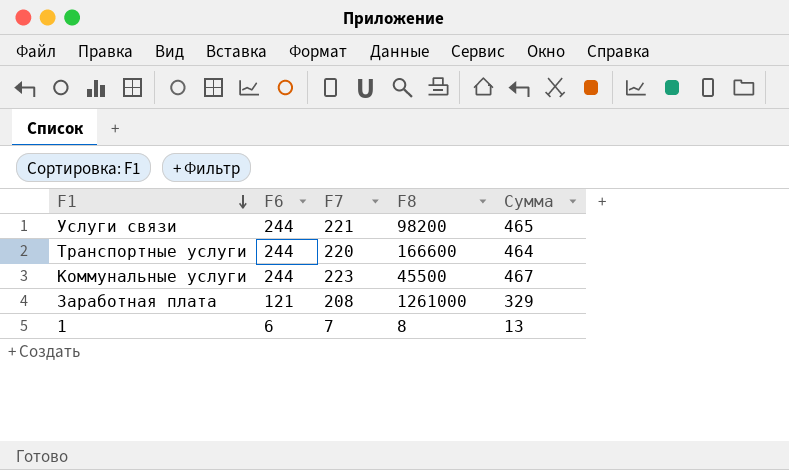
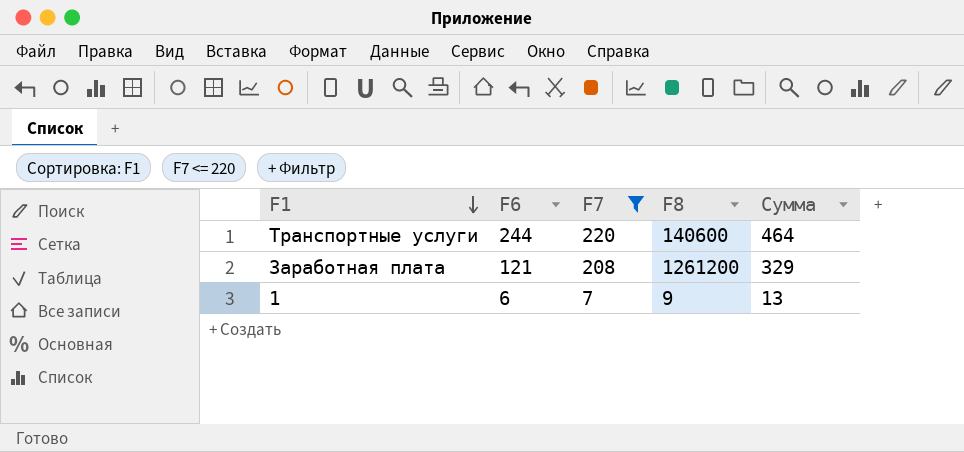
filter: none -> F7 <= 220
Транспортные услуги | F8: 166600 -> 140600
Заработная плата | F8: 1261000 -> 1261200
1 | F8: 8 -> 9

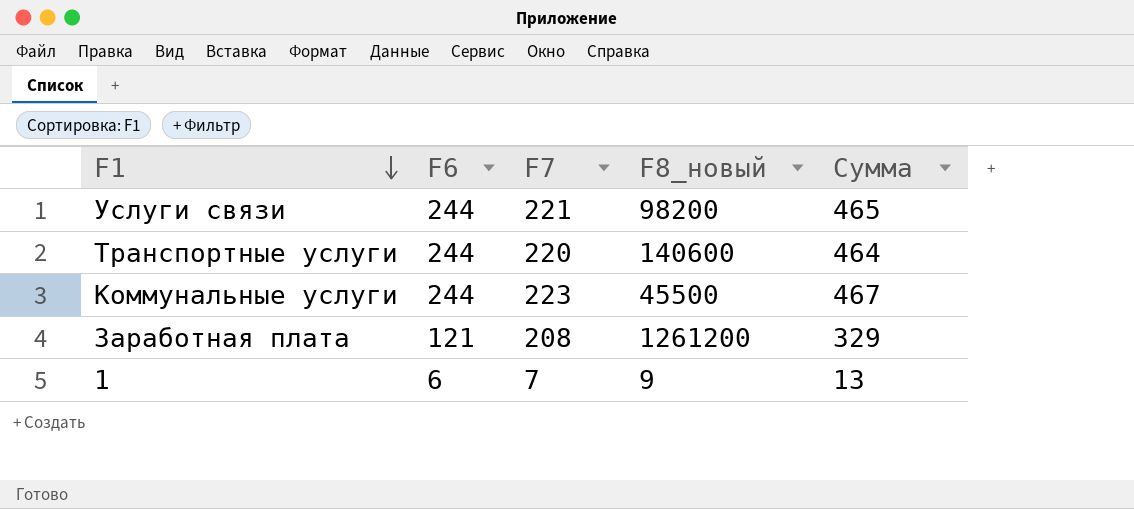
filter: F7 <= 220 -> none
column name: F8 -> F8_новый

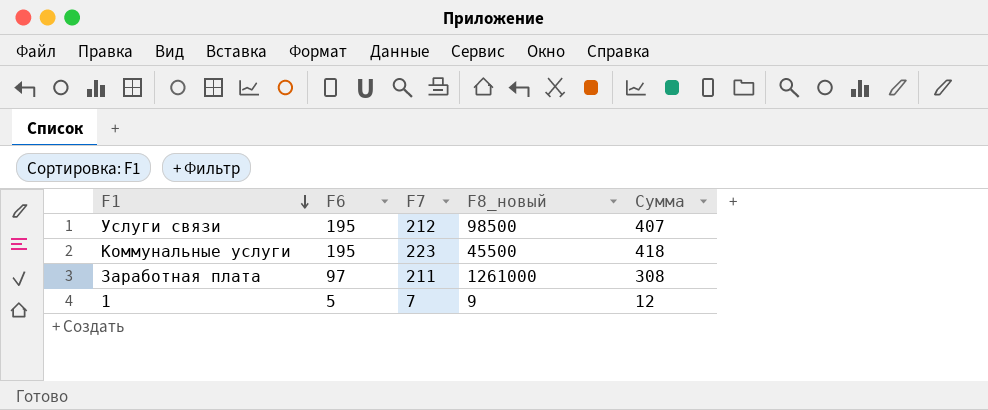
row Транспортные услуги: 244 | 220 | 140600 | 464 -> none
Услуги связи | F6: 244 -> 195
Услуги связи | F7: 221 -> 212
Услуги связи | F8_новый: 98200 -> 98500
Услуги связи | Сумма: 465 -> 407
Коммунальные услуги | F6: 244 -> 195
Коммунальные услуги | Сумма: 467 -> 418
Заработная плата | F6: 121 -> 97
Заработная плата | F7: 208 -> 211
Заработная плата | F8_новый: 1261200 -> 1261000
Заработная плата | Сумма: 329 -> 308
1 | F6: 6 -> 5
1 | Сумма: 13 -> 12

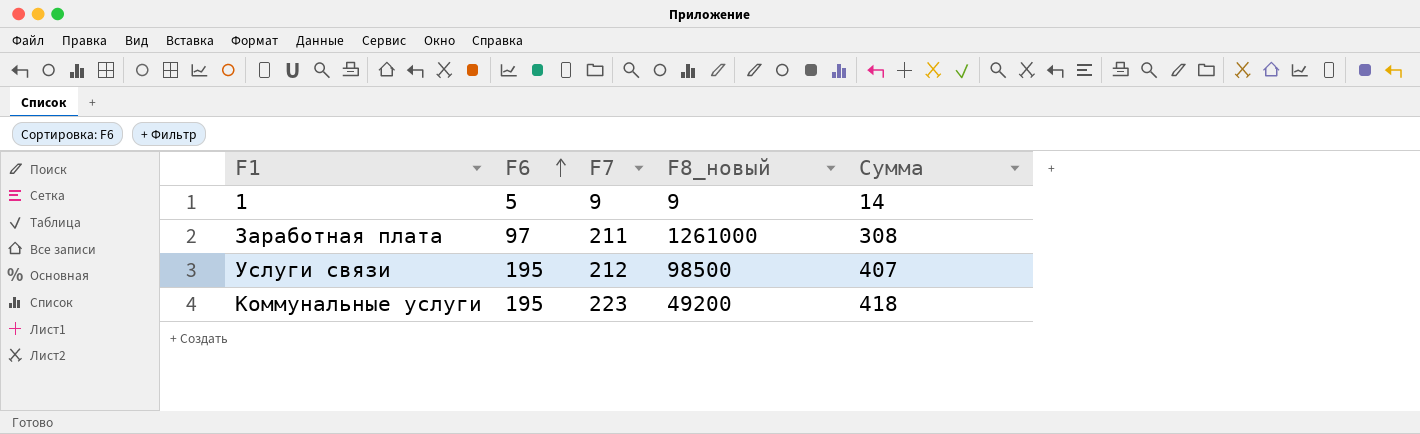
row order: F1 descending -> F6 ascending
1 | F7: 7 -> 9
1 | Сумма: 12 -> 14
Коммунальные услуги | F8_новый: 45500 -> 49200

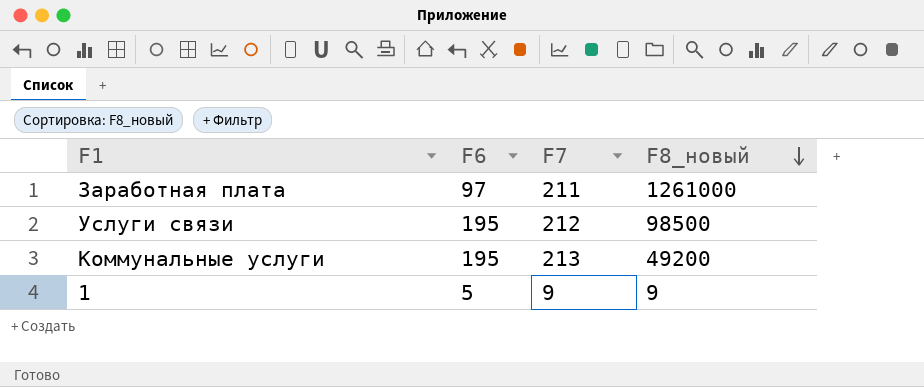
row order: F6 ascending -> F8_новый descending
column Сумма | formula: [F6] + [F7] -> none
Коммунальные услуги | F7: 223 -> 213

